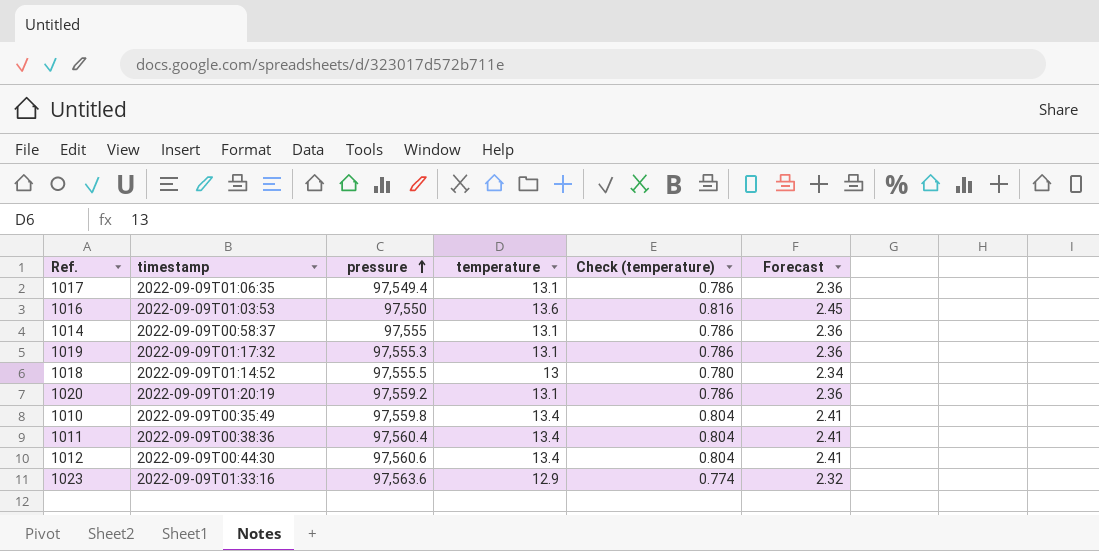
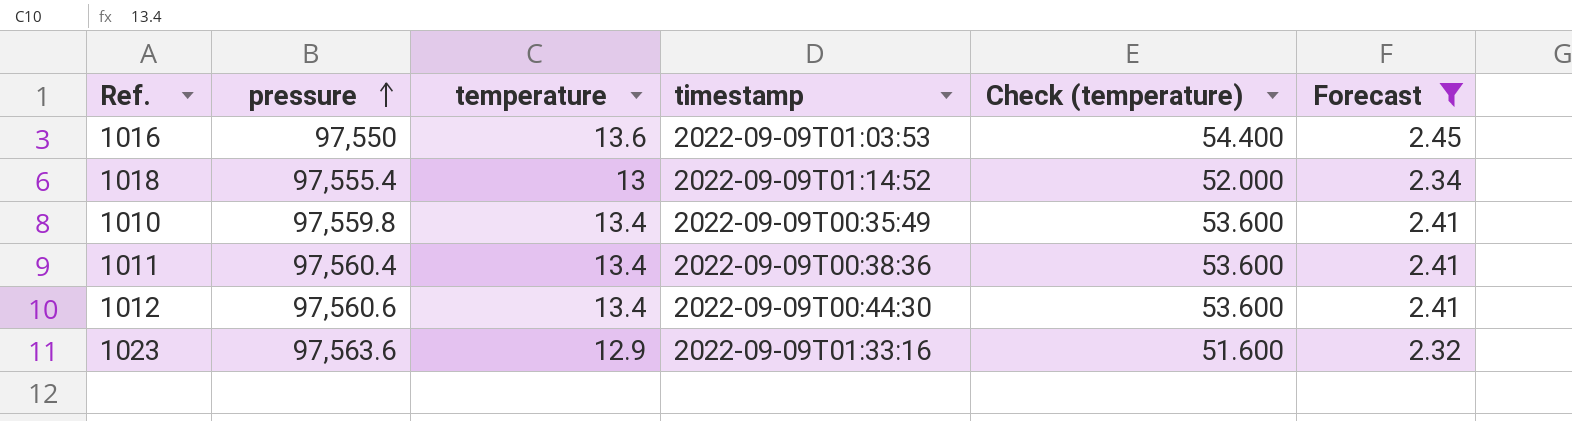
filter: none -> Forecast != 2.36
column timestamp | position: 2 -> 4
column Check (temperature) | formula: [temperature] * 0.06 -> [temperature] * 4
1018 | pressure: 97,555.5 -> 97,555.4

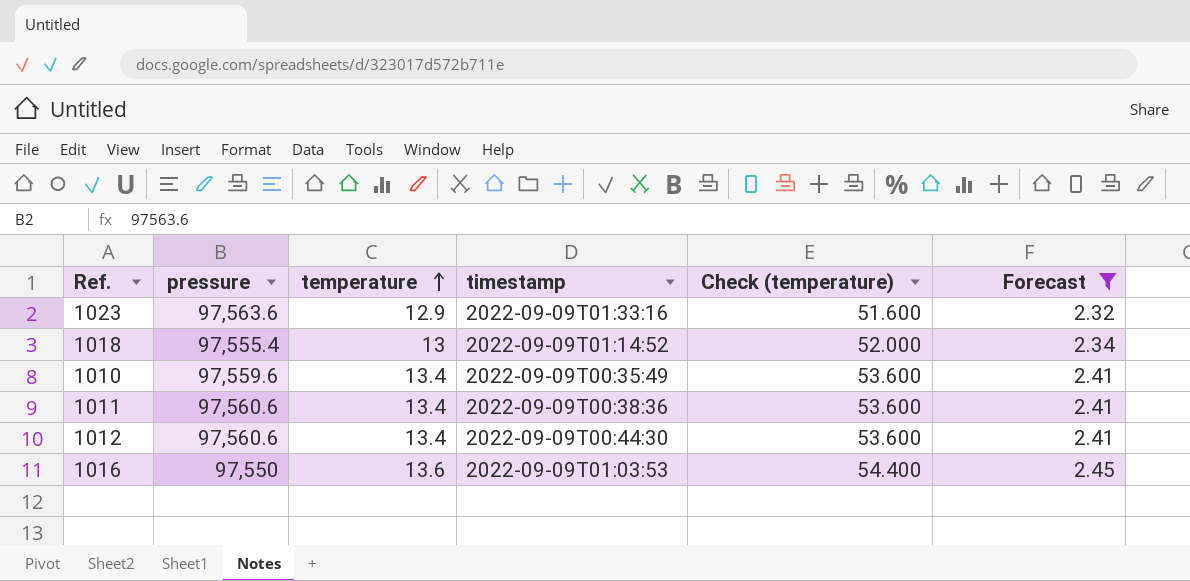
row order: pressure ascending -> temperature ascending
1010 | pressure: 97,559.8 -> 97,559.6
1011 | pressure: 97,560.4 -> 97,560.6

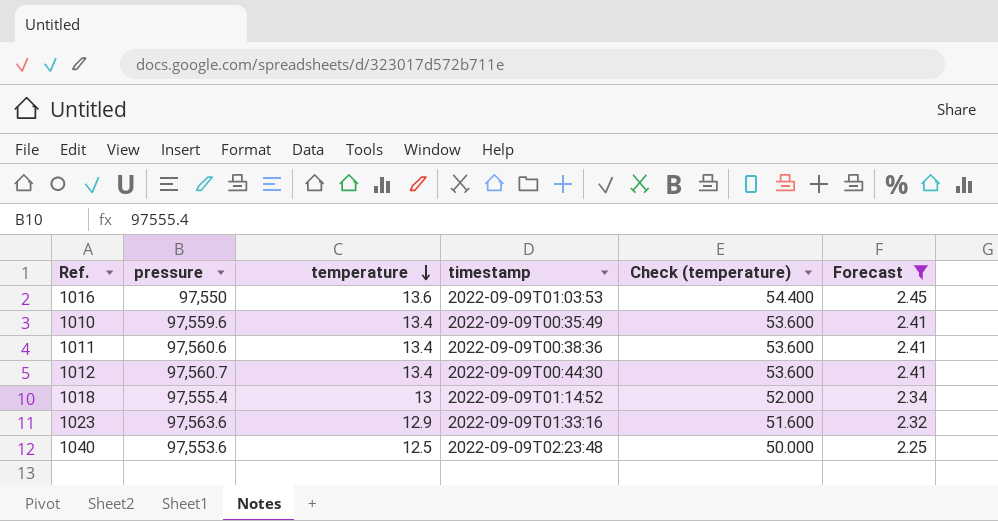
row order: temperature ascending -> temperature descending
1012 | pressure: 97,560.6 -> 97,560.7
row 1040: none -> 97,553.6 | 12.5 | 2022-09-09T02:23:48 | 50.000 | 2.25

